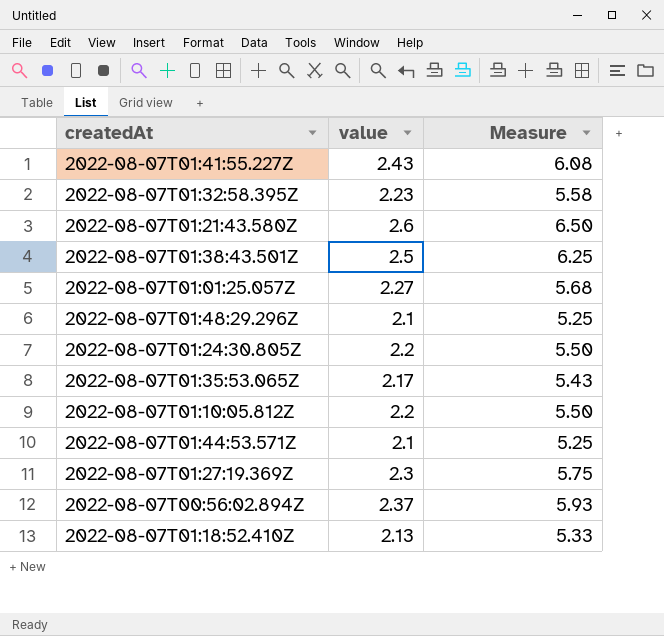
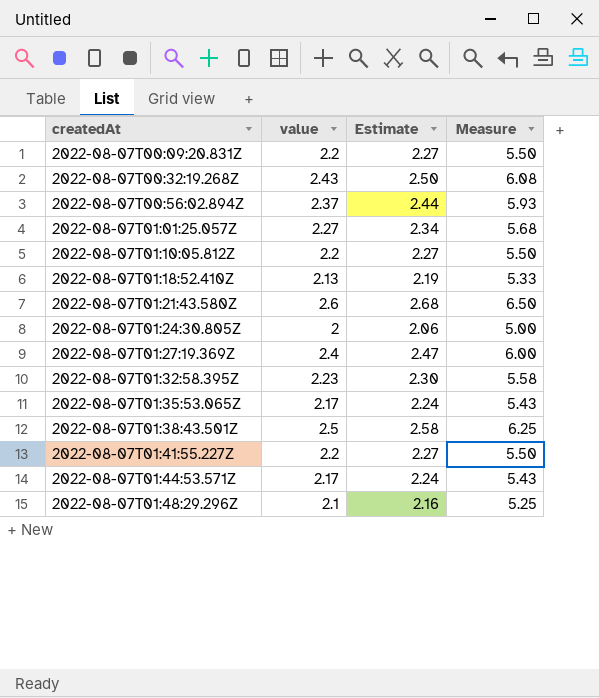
row order: none -> createdAt ascending
column Estimate | formula: none -> [value] * 1.03
row 2022-08-07T00:09:20.831Z: none -> 2.2 | 2.27 | 5.50
row 2022-08-07T00:32:19.268Z: none -> 2.43 | 2.50 | 6.08
2022-08-07T01:24:30.805Z | value: 2.2 -> 2
2022-08-07T01:24:30.805Z | Measure: 5.50 -> 5.00
2022-08-07T01:27:19.369Z | value: 2.3 -> 2.4
2022-08-07T01:27:19.369Z | Measure: 5.75 -> 6.00
2022-08-07T01:41:55.227Z | value: 2.43 -> 2.2
2022-08-07T01:41:55.227Z | Measure: 6.08 -> 5.50
2022-08-07T01:44:53.571Z | value: 2.1 -> 2.17
2022-08-07T01:44:53.571Z | Measure: 5.25 -> 5.43

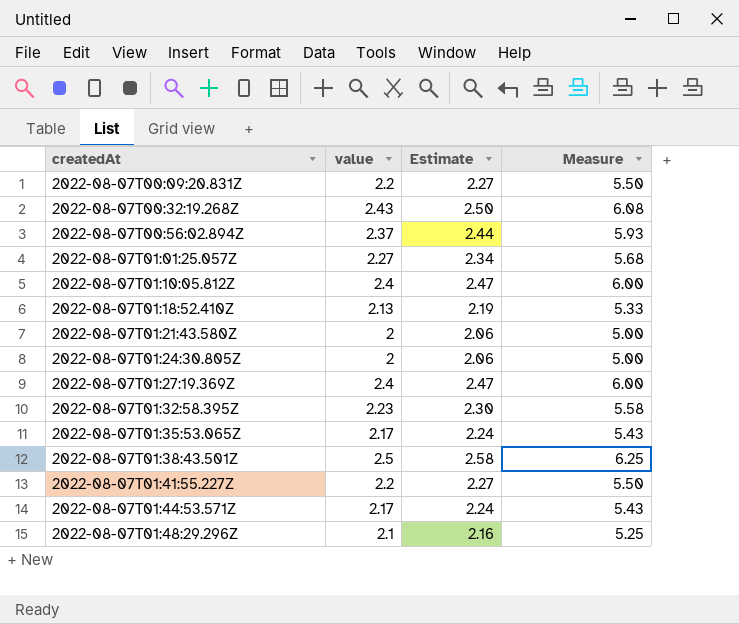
2022-08-07T01:10:05.812Z | value: 2.2 -> 2.4
2022-08-07T01:10:05.812Z | Estimate: 2.27 -> 2.47
2022-08-07T01:10:05.812Z | Measure: 5.50 -> 6.00
2022-08-07T01:21:43.580Z | value: 2.6 -> 2
2022-08-07T01:21:43.580Z | Estimate: 2.68 -> 2.06
2022-08-07T01:21:43.580Z | Measure: 6.50 -> 5.00

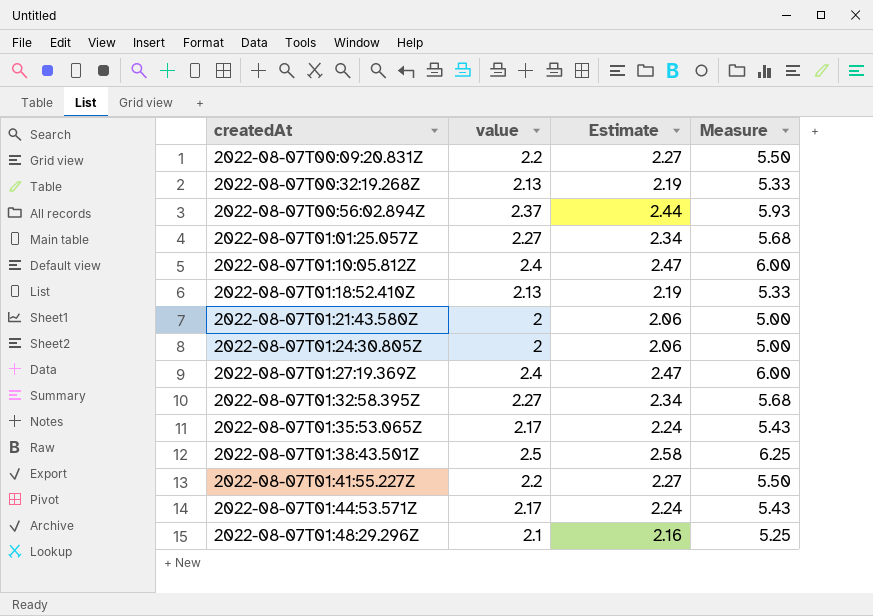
2022-08-07T00:32:19.268Z | value: 2.43 -> 2.13
2022-08-07T00:32:19.268Z | Estimate: 2.50 -> 2.19
2022-08-07T00:32:19.268Z | Measure: 6.08 -> 5.33
2022-08-07T01:32:58.395Z | value: 2.23 -> 2.27
2022-08-07T01:32:58.395Z | Estimate: 2.30 -> 2.34
2022-08-07T01:32:58.395Z | Measure: 5.58 -> 5.68

